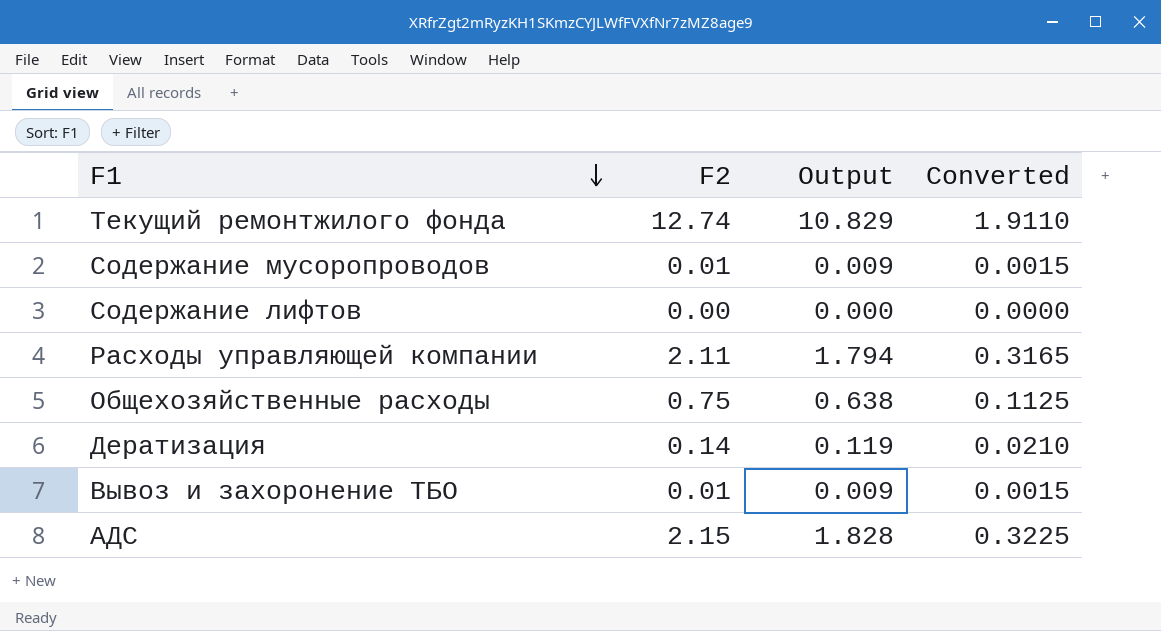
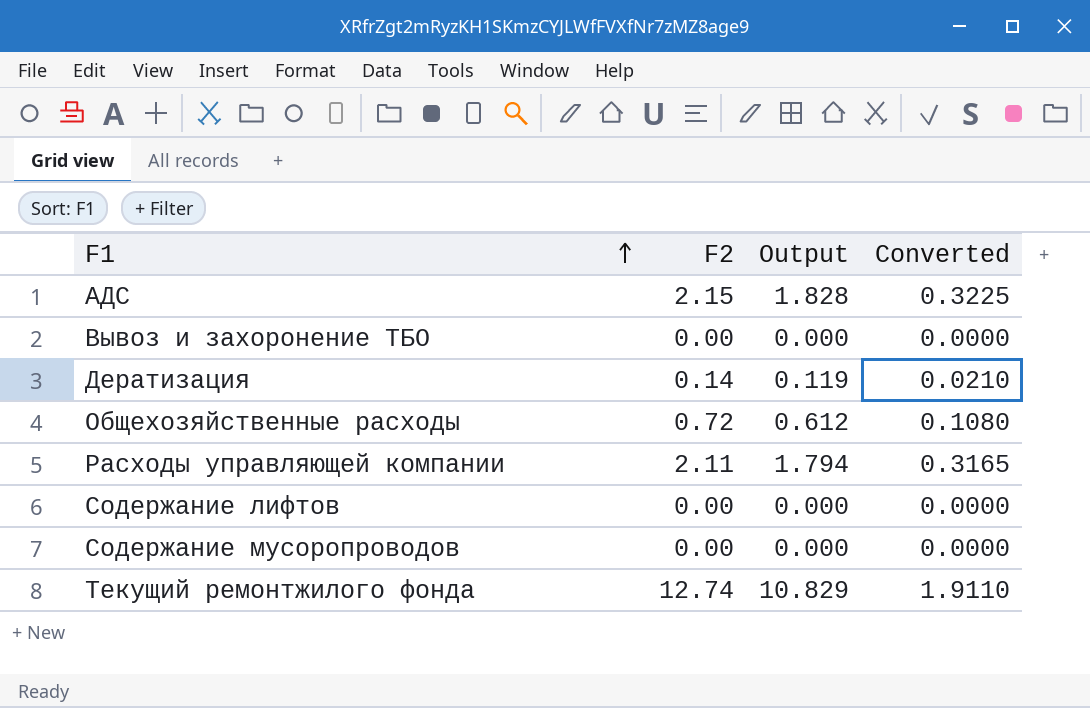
row order: F1 descending -> F1 ascending
Вывоз и захоронение ТБО | F2: 0.01 -> 0.00
Вывоз и захоронение ТБО | Output: 0.009 -> 0.000
Вывоз и захоронение ТБО | Converted: 0.0015 -> 0.0000
Общехозяйственные расходы | F2: 0.75 -> 0.72
Общехозяйственные расходы | Output: 0.638 -> 0.612
Общехозяйственные расходы | Converted: 0.1125 -> 0.1080
Содержание мусоропроводов | F2: 0.01 -> 0.00
Содержание мусоропроводов | Output: 0.009 -> 0.000
Содержание мусоропроводов | Converted: 0.0015 -> 0.0000

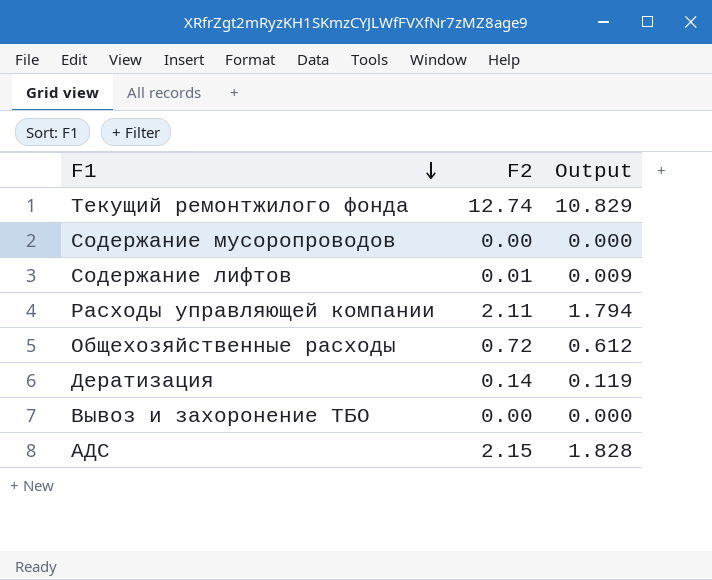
row order: F1 ascending -> F1 descending
column Converted | formula: [F2] * 0.15 -> none
Содержание лифтов | F2: 0.00 -> 0.01
Содержание лифтов | Output: 0.000 -> 0.009

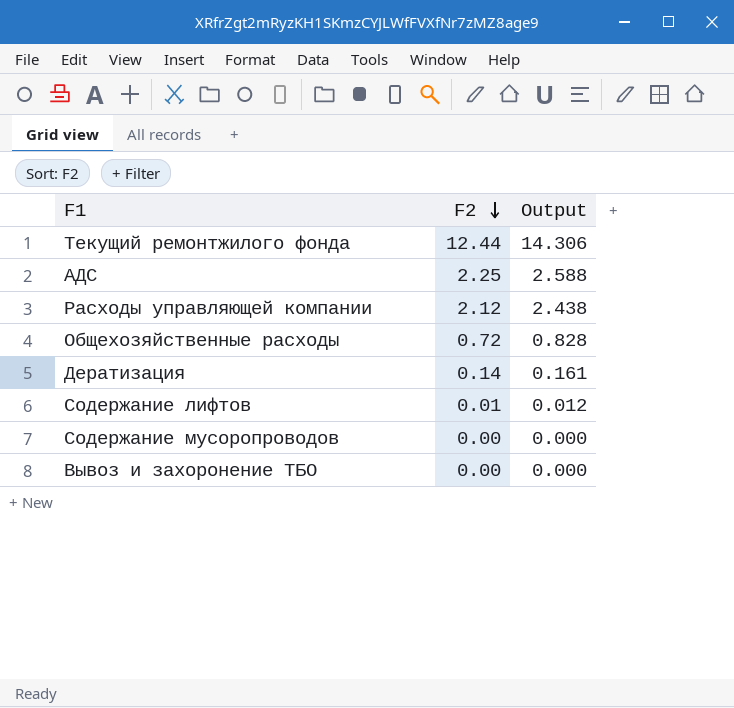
row order: F1 descending -> F2 descending
column Output | formula: [F2] * 0.85 -> [F2] * 1.15
Текущий ремонтжилого фонда | F2: 12.74 -> 12.44
АДС | F2: 2.15 -> 2.25
Расходы управляющей компании | F2: 2.11 -> 2.12

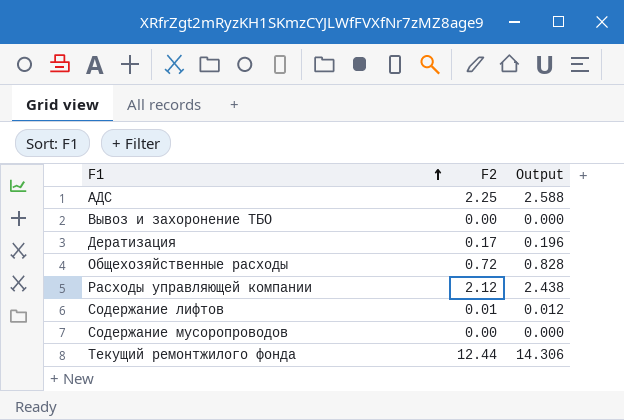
row order: F2 descending -> F1 ascending
Дератизация | F2: 0.14 -> 0.17
Дератизация | Output: 0.161 -> 0.196

